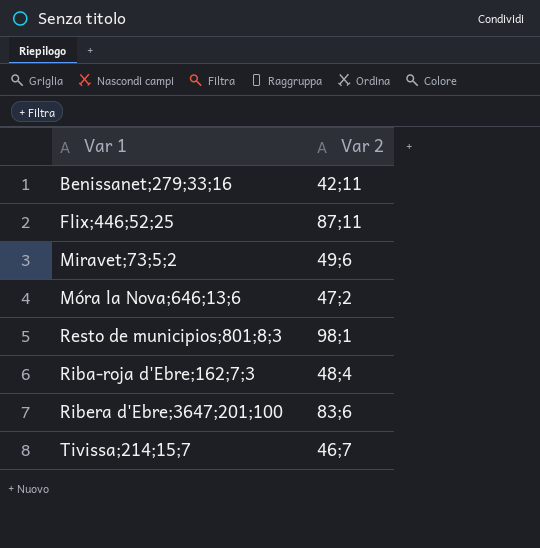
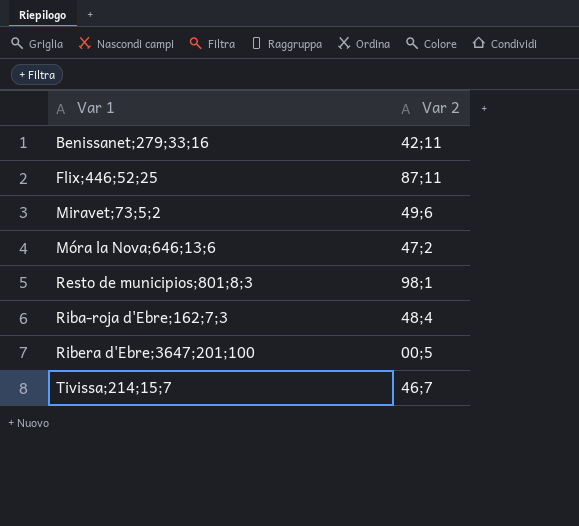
Ribera d'Ebre;3647;201;100 | Var 2: 83;6 -> 00;5

